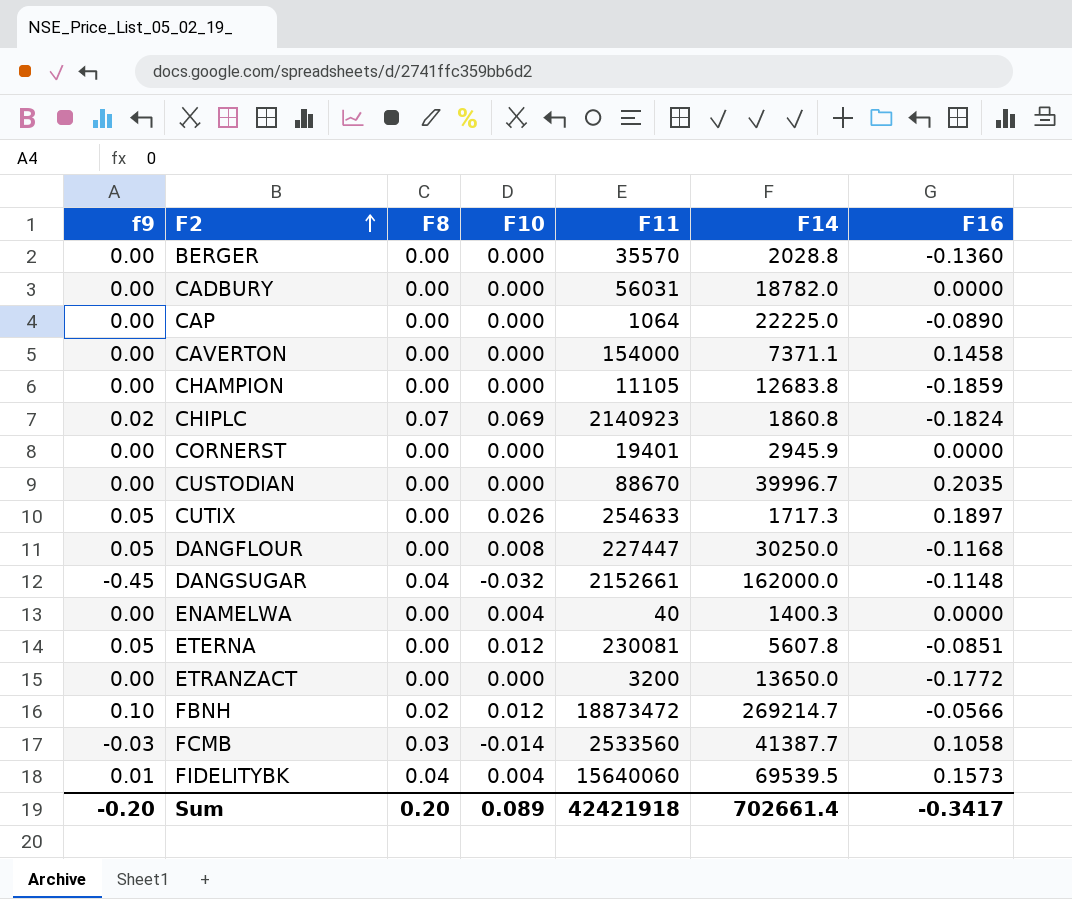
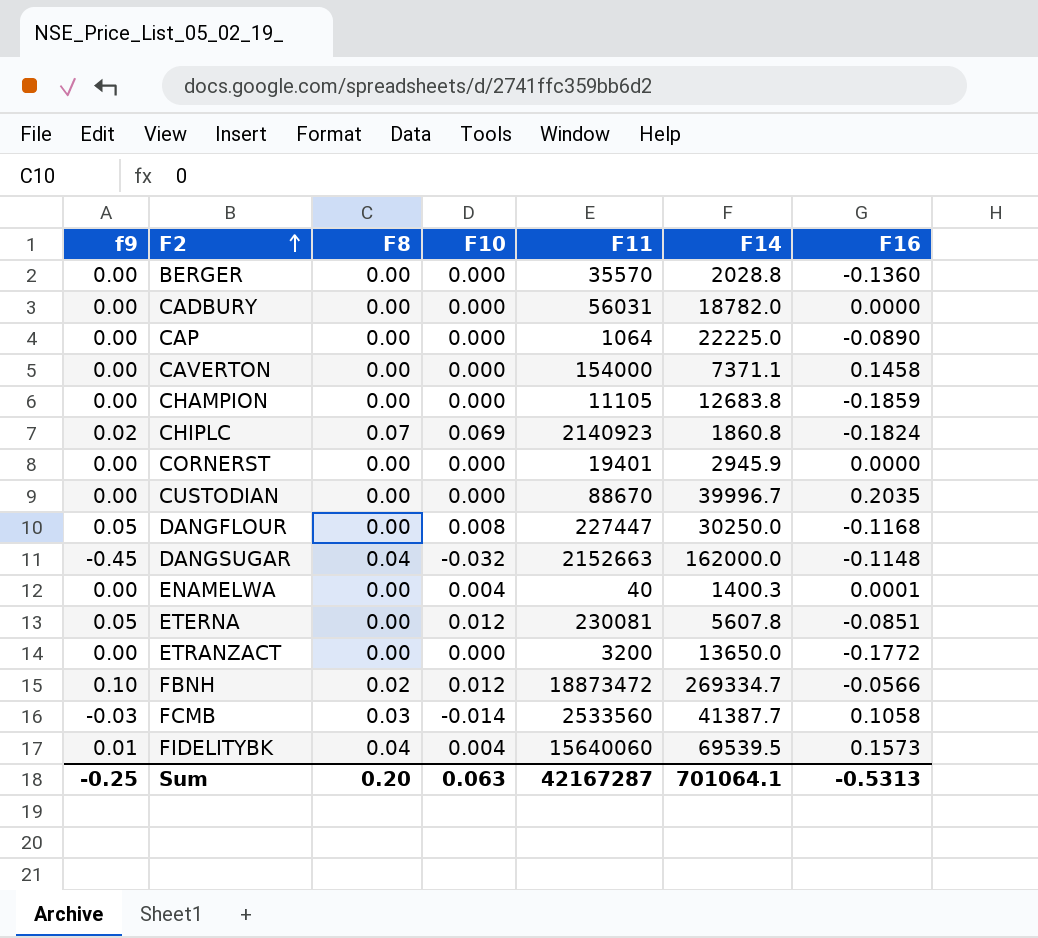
row CUTIX: 0.05 | 0.00 | 0.026 | 254633 | 1717.3 | 0.1897 -> none
DANGSUGAR | F11: 2152661 -> 2152663
ENAMELWA | F16: 0.0000 -> 0.0001
FBNH | F14: 269214.7 -> 269334.7
Sum | f9: -0.20 -> -0.25
Sum | F10: 0.089 -> 0.063
Sum | F11: 42421918 -> 42167287
Sum | F14: 702661.4 -> 701064.1
Sum | F16: -0.3417 -> -0.5313

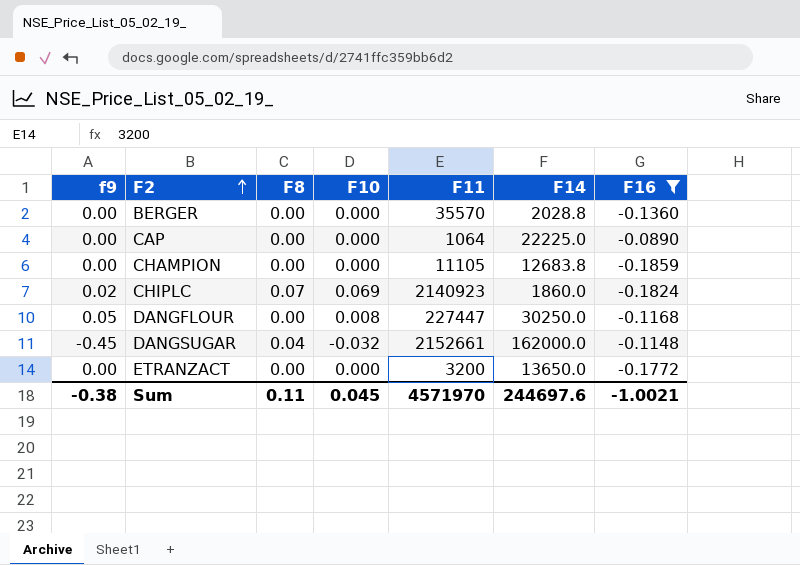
filter: none -> F16 <= -0.0890
CHIPLC | F14: 1860.8 -> 1860.0
DANGSUGAR | F11: 2152663 -> 2152661
Sum | f9: -0.25 -> -0.38
Sum | F8: 0.20 -> 0.11
Sum | F10: 0.063 -> 0.045
Sum | F11: 42167287 -> 4571970
Sum | F14: 701064.1 -> 244697.6
Sum | F16: -0.5313 -> -1.0021

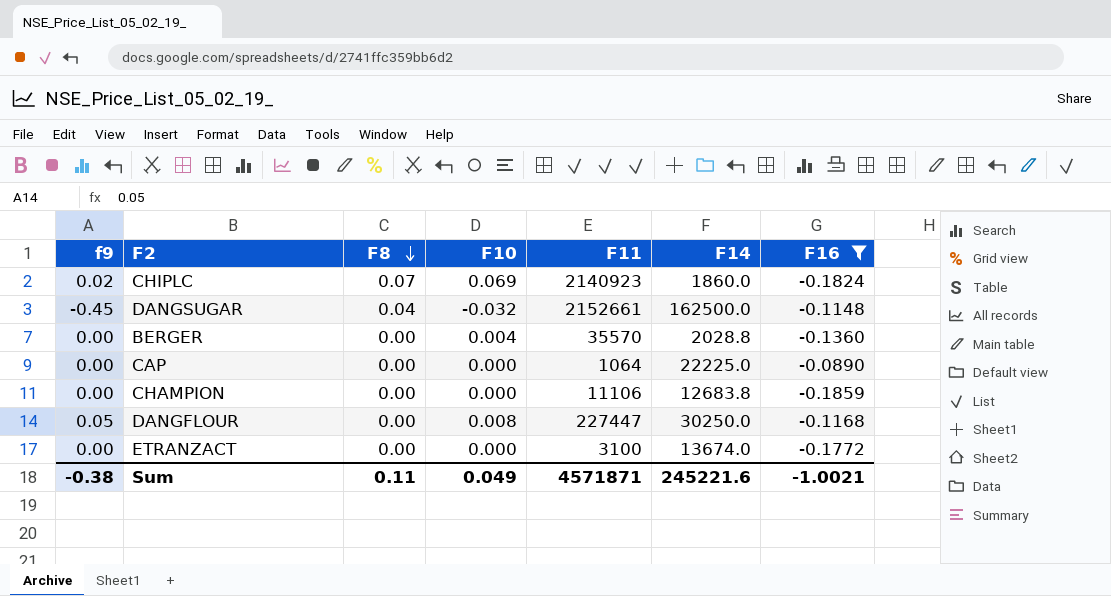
row order: F2 ascending -> F8 descending
DANGSUGAR | F14: 162000.0 -> 162500.0
BERGER | F10: 0.000 -> 0.004
CHAMPION | F11: 11105 -> 11106
ETRANZACT | F11: 3200 -> 3100
ETRANZACT | F14: 13650.0 -> 13674.0
Sum | F10: 0.045 -> 0.049
Sum | F11: 4571970 -> 4571871
Sum | F14: 244697.6 -> 245221.6

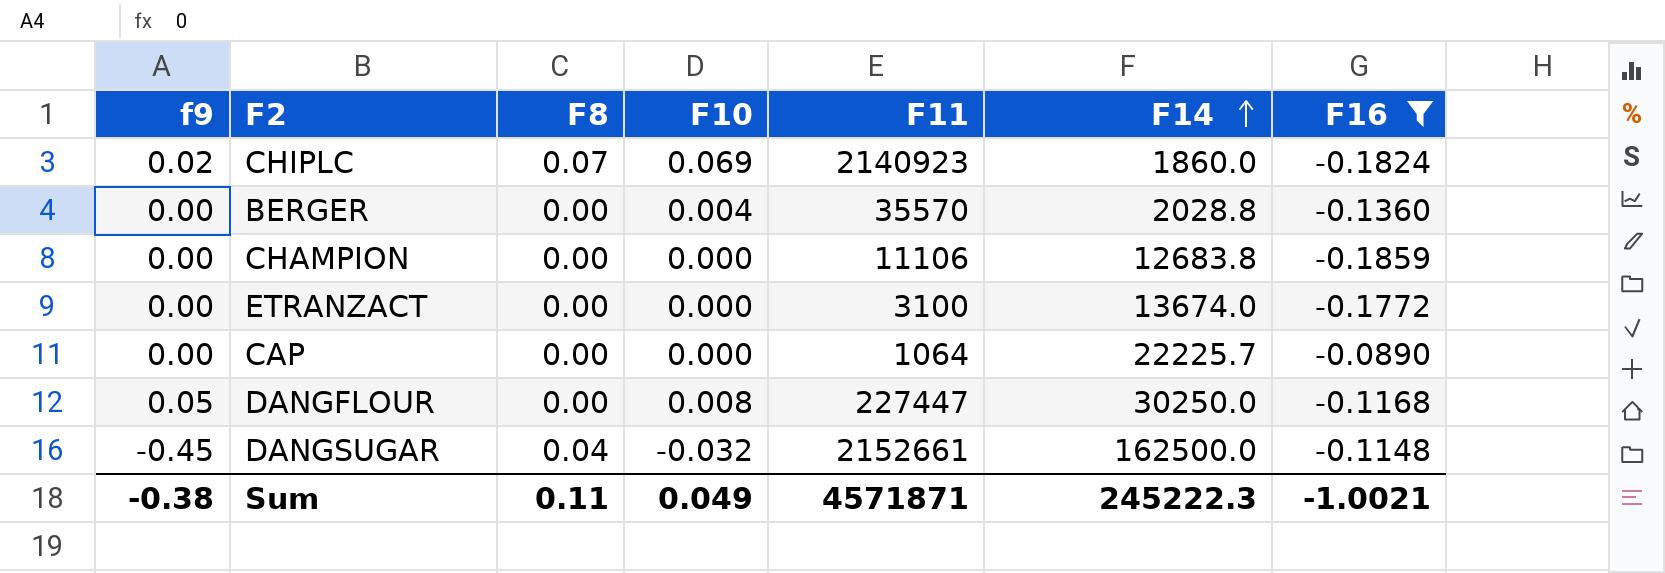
row order: F8 descending -> F14 ascending
CAP | F14: 22225.0 -> 22225.7
Sum | F14: 245221.6 -> 245222.3

